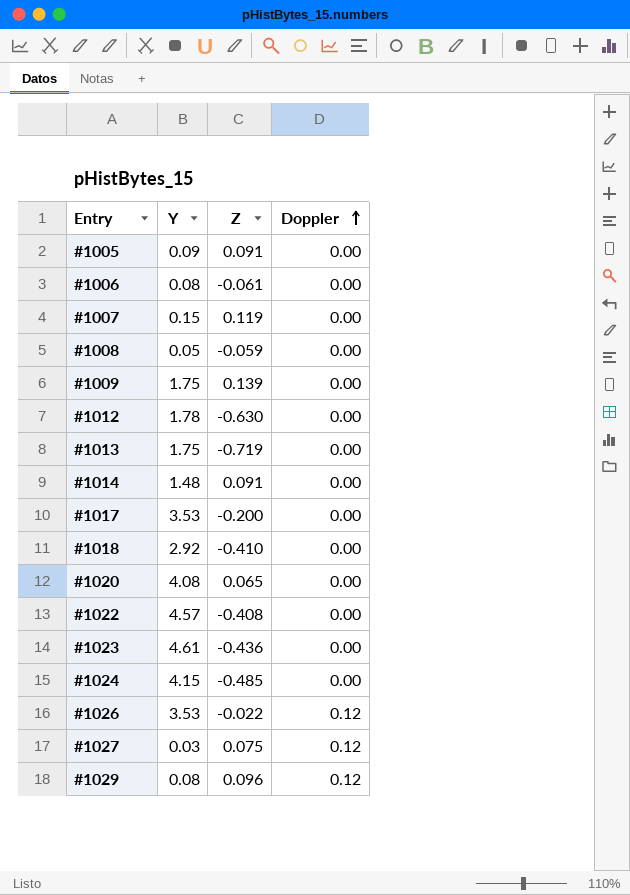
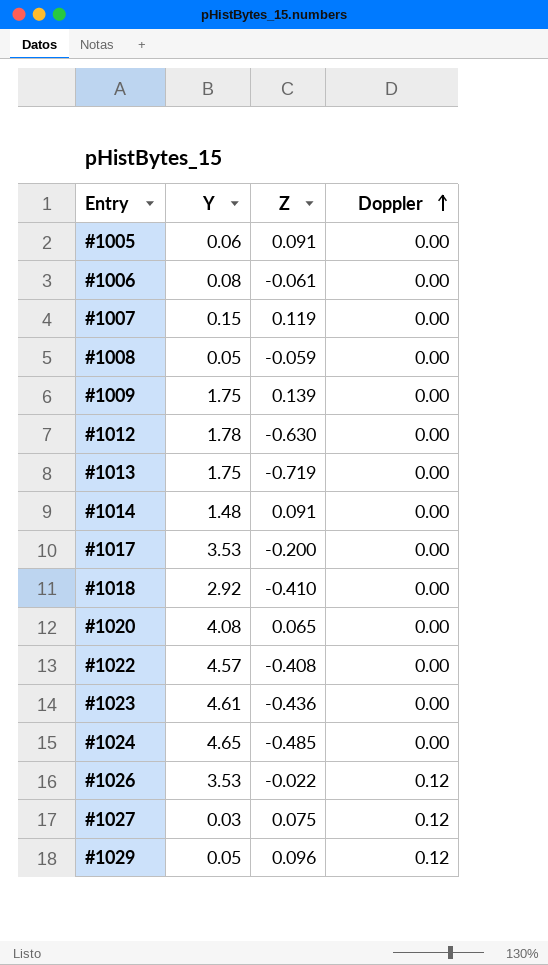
#1005 | Y: 0.09 -> 0.06
#1024 | Y: 4.15 -> 4.65
#1029 | Y: 0.08 -> 0.05

